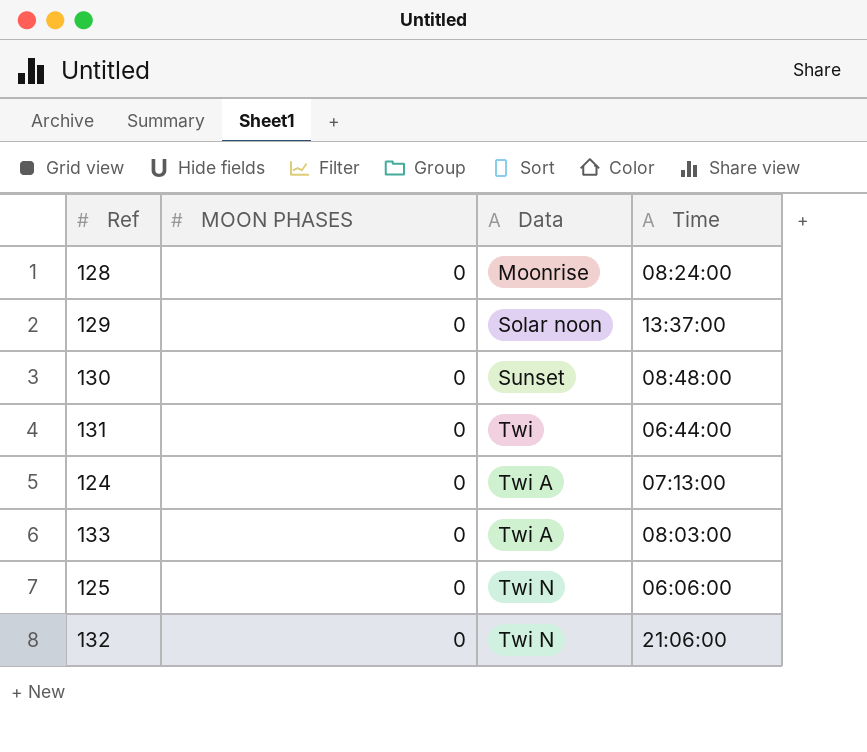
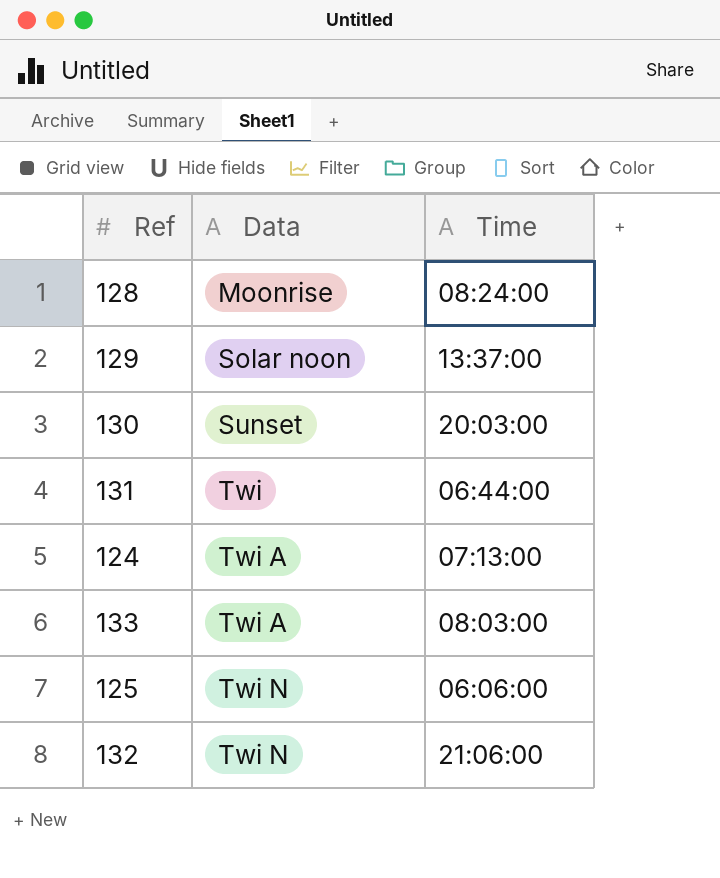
column MOON PHASES | position: 2 -> none
130 | Time: 08:48:00 -> 20:03:00

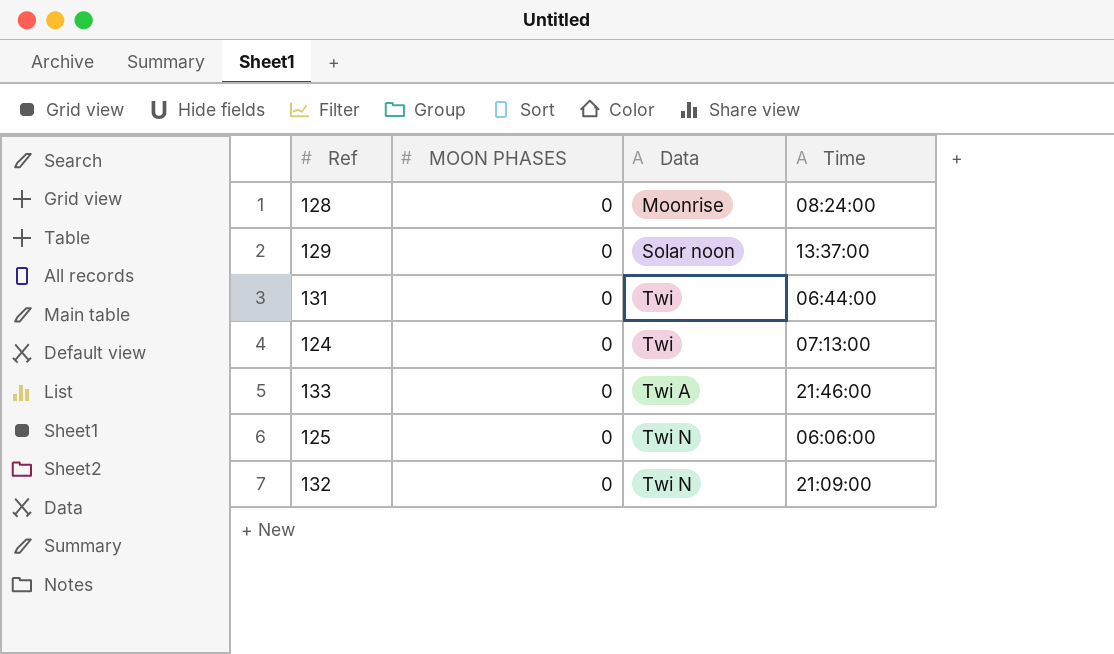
column MOON PHASES | position: none -> 2
row 130: Sunset | 20:03:00 -> none
124 | Data: Twi A -> Twi
133 | Time: 08:03:00 -> 21:46:00
132 | Time: 21:06:00 -> 21:09:00

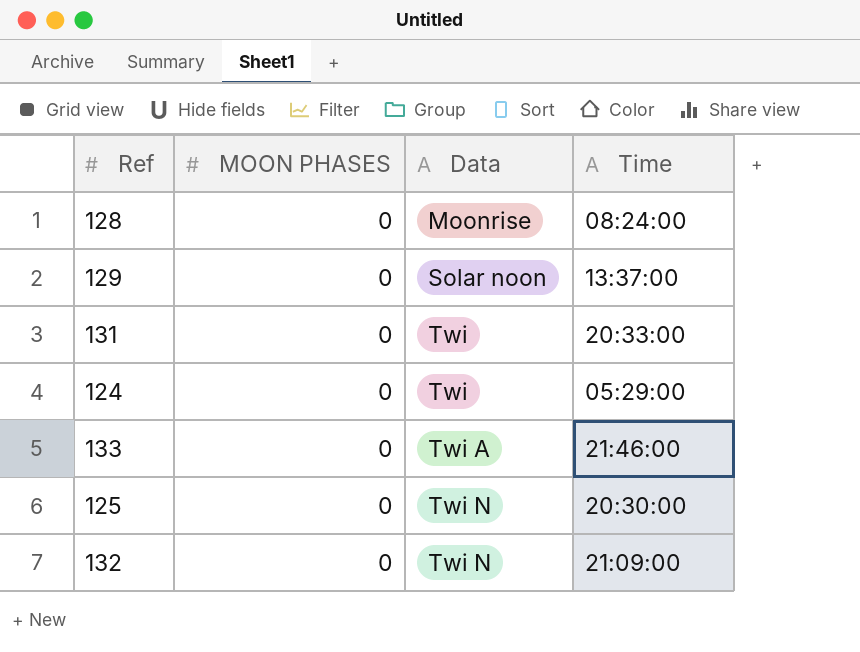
131 | Time: 06:44:00 -> 20:33:00
124 | Time: 07:13:00 -> 05:29:00
125 | Time: 06:06:00 -> 20:30:00

